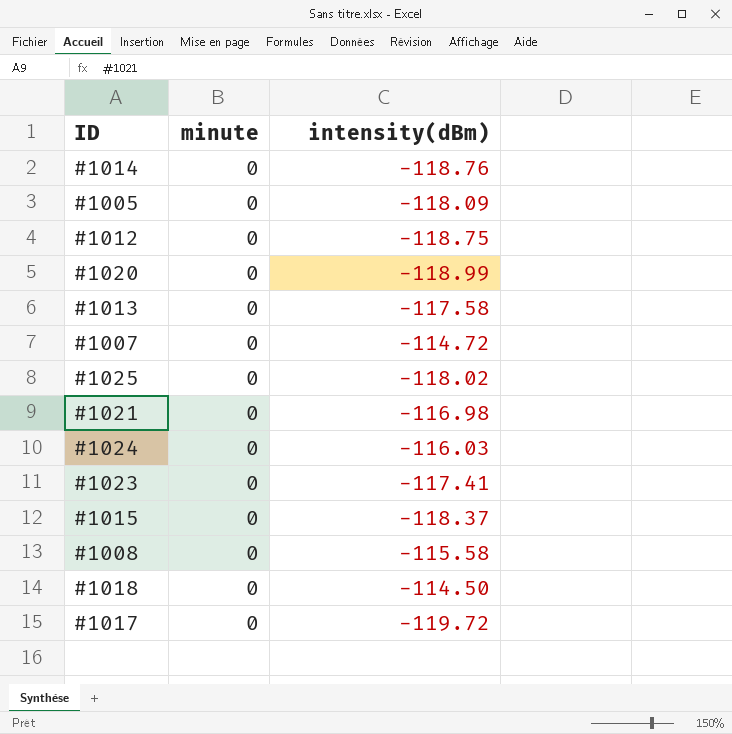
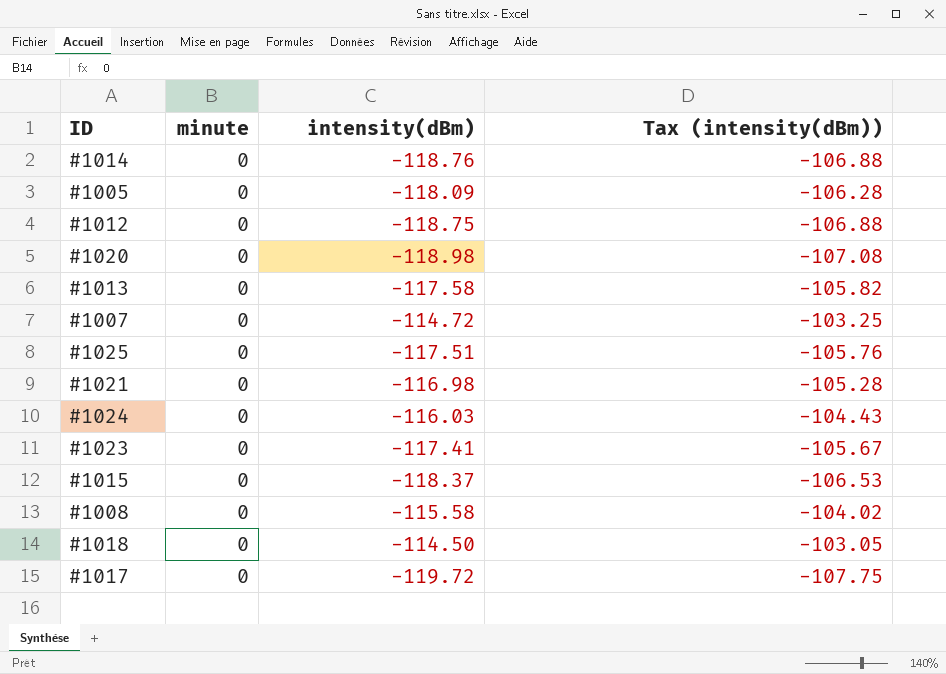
column Tax (intensity(dBm)) | formula: none -> [intensity(dBm)] * 0.9
#1020 | intensity(dBm): -118.99 -> -118.98
#1025 | intensity(dBm): -118.02 -> -117.51

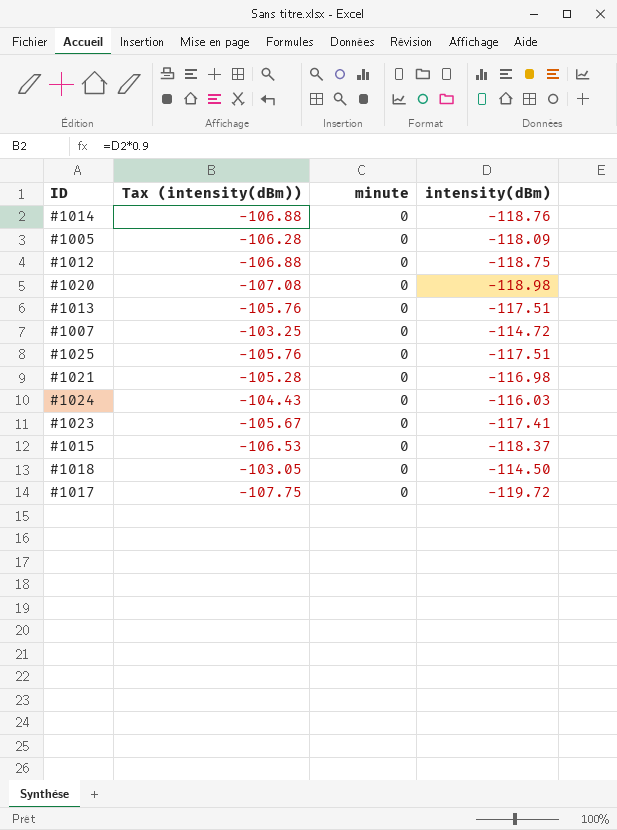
column Tax (intensity(dBm)) | position: 4 -> 2
row #1008: 0 | -115.58 | -104.02 -> none
#1013 | Tax (intensity(dBm)): -105.82 -> -105.76
#1013 | intensity(dBm): -117.58 -> -117.51

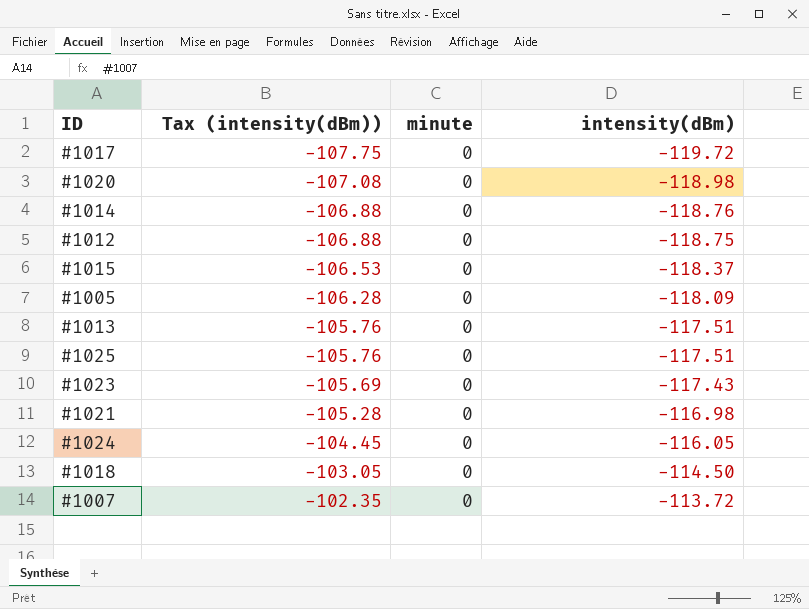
row order: none -> Tax (intensity(dBm)) ascending
#1023 | Tax (intensity(dBm)): -105.67 -> -105.69
#1023 | intensity(dBm): -117.41 -> -117.43
#1024 | Tax (intensity(dBm)): -104.43 -> -104.45
#1024 | intensity(dBm): -116.03 -> -116.05
#1007 | Tax (intensity(dBm)): -103.25 -> -102.35
#1007 | intensity(dBm): -114.72 -> -113.72

